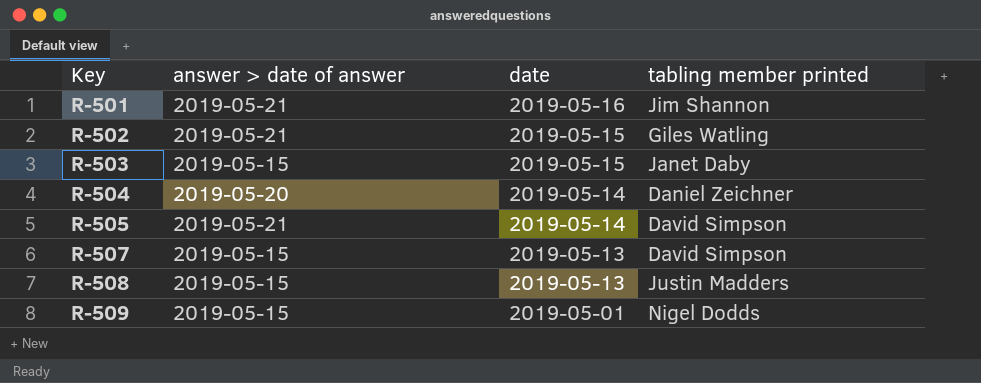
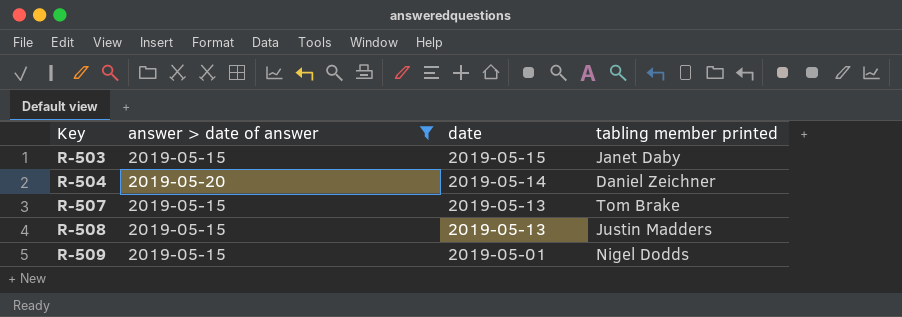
filter: none -> answer > date of answer != 2019-05-21
R-507 | tabling member printed: David Simpson -> Tom Brake

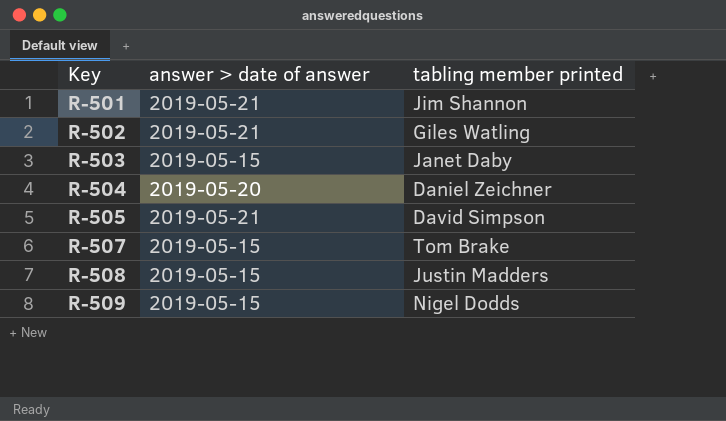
filter: answer > date of answer != 2019-05-21 -> none
column date | position: 3 -> none

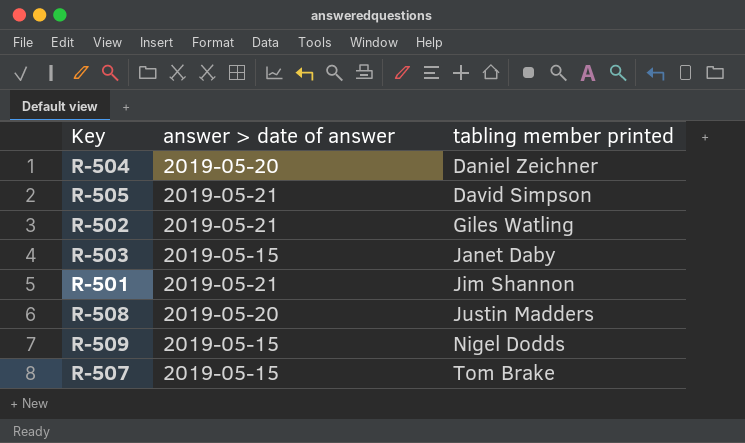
row order: Key ascending -> tabling member printed ascending
R-508 | answer > date of answer: 2019-05-15 -> 2019-05-20

